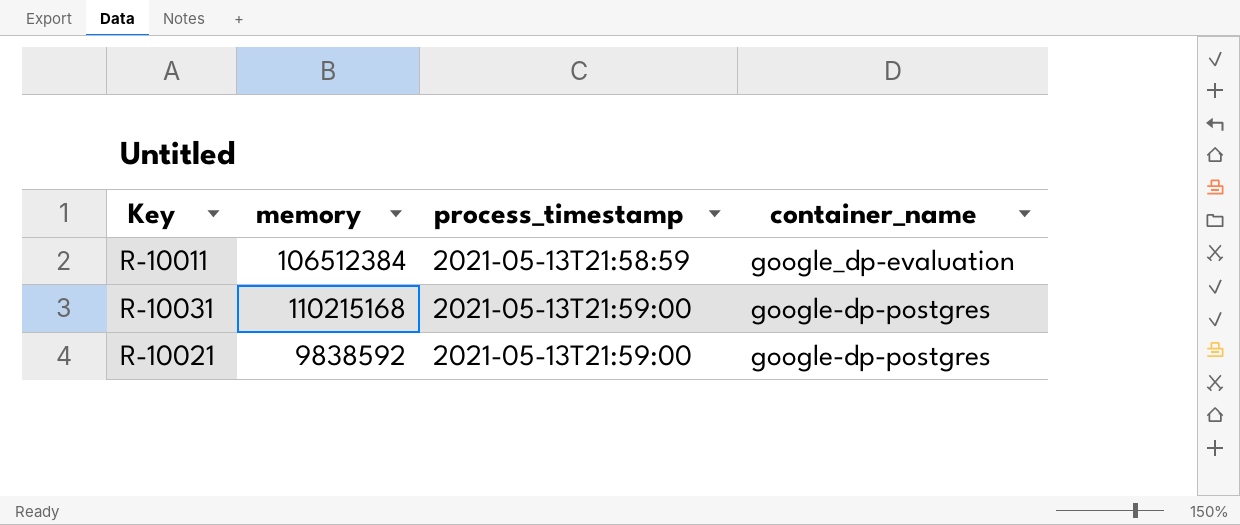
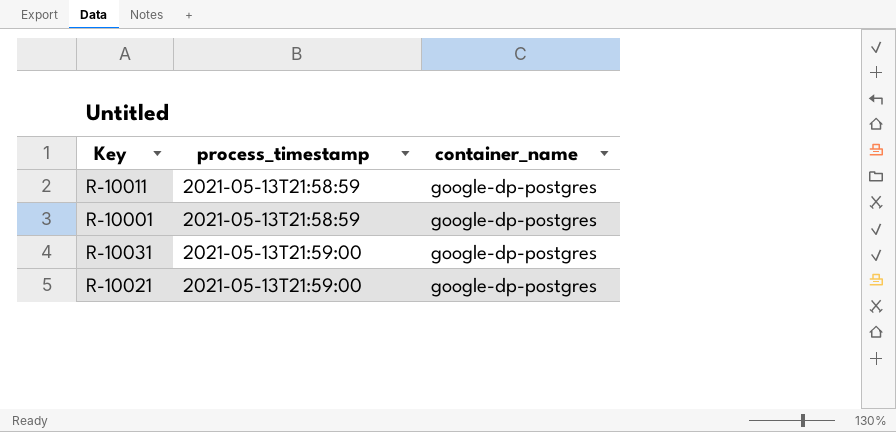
column memory | position: 2 -> none
R-10011 | container_name: google_dp-evaluation -> google-dp-postgres
row R-10001: none -> 2021-05-13T21:58:59 | google-dp-postgres

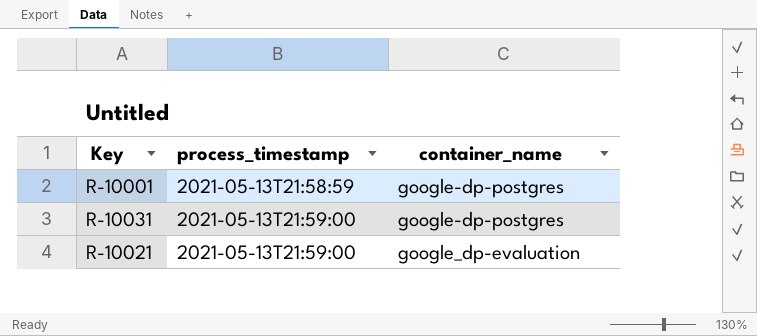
row R-10011: 2021-05-13T21:58:59 | google-dp-postgres -> none
R-10021 | container_name: google-dp-postgres -> google_dp-evaluation

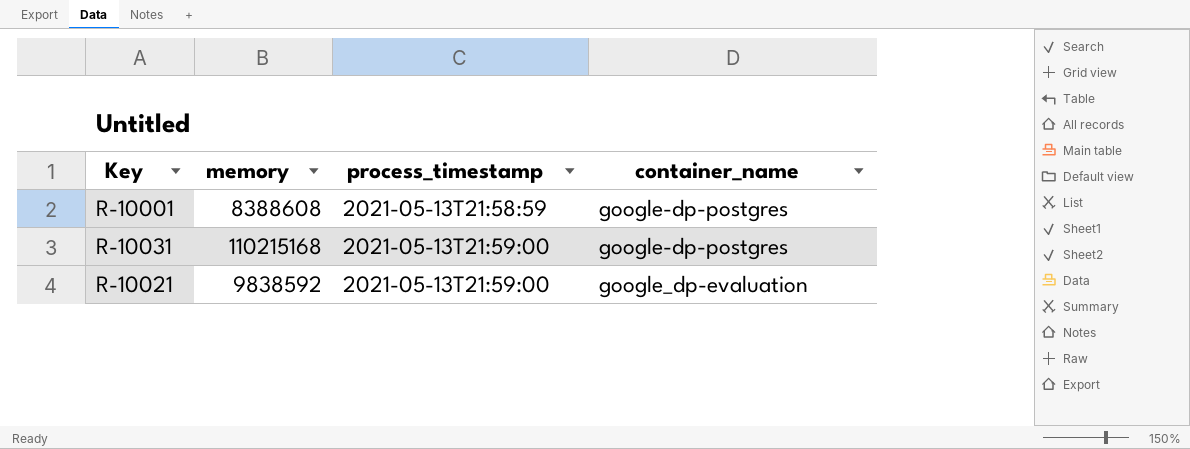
column memory | position: none -> 2

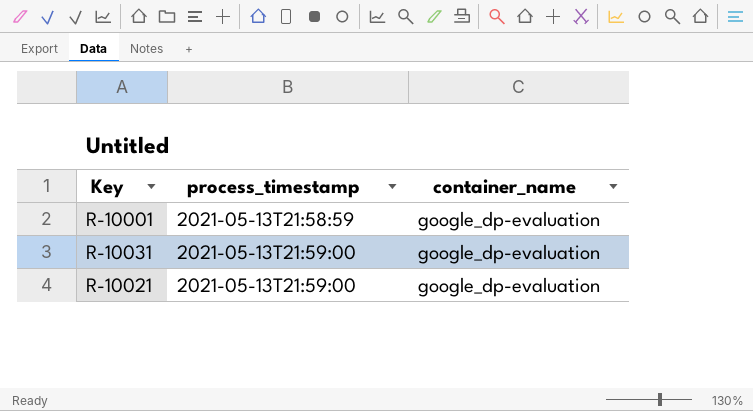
column memory | position: 2 -> none
R-10001 | container_name: google-dp-postgres -> google_dp-evaluation
R-10031 | container_name: google-dp-postgres -> google_dp-evaluation

